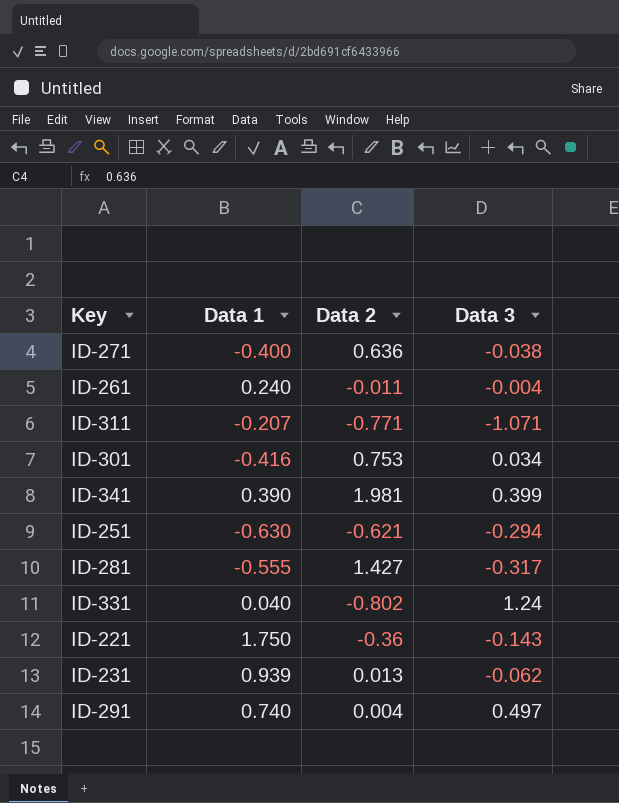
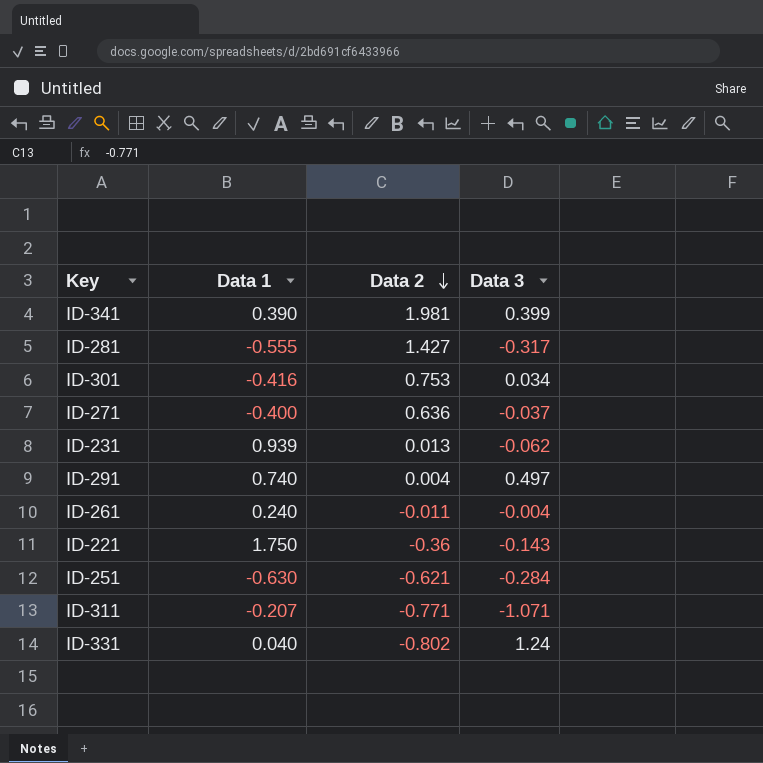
row order: none -> Data 2 descending
ID-271 | Data 3: -0.038 -> -0.037
ID-251 | Data 3: -0.294 -> -0.284

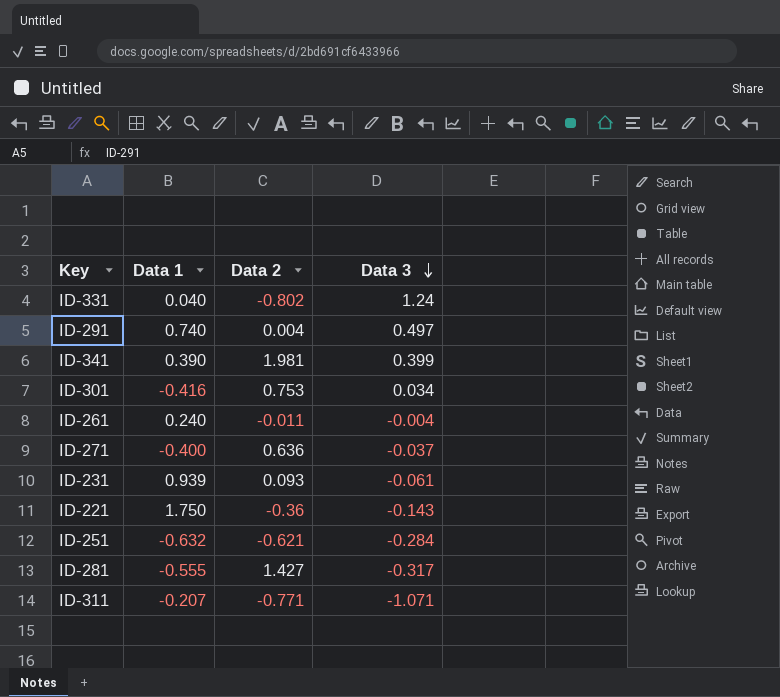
row order: Data 2 descending -> Data 3 descending
ID-231 | Data 2: 0.013 -> 0.093
ID-231 | Data 3: -0.062 -> -0.061
ID-251 | Data 1: -0.630 -> -0.632

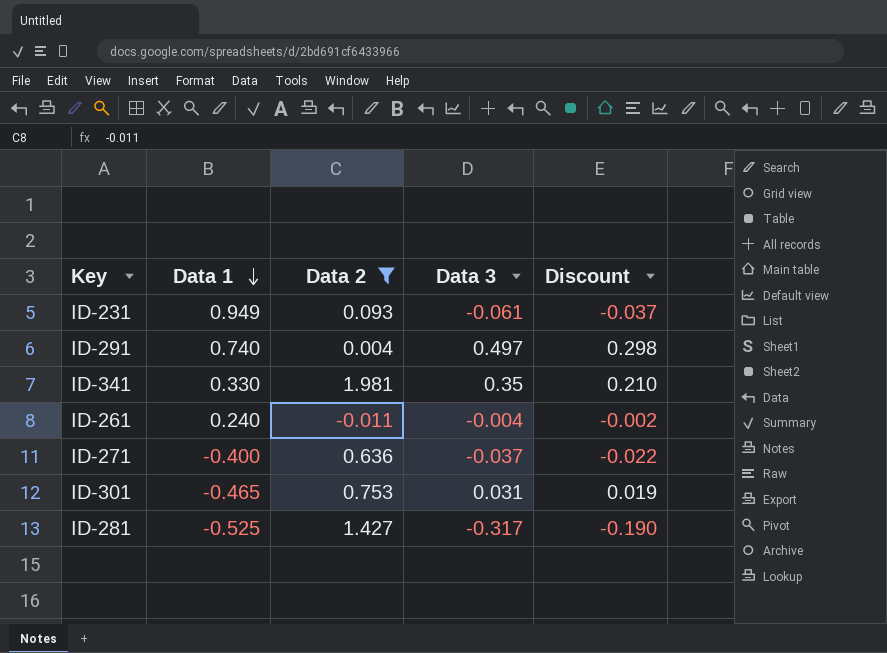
filter: none -> Data 2 >= -0.011
row order: Data 3 descending -> Data 1 descending
column Discount | formula: none -> [Data 3] * 0.6
ID-231 | Data 1: 0.939 -> 0.949
ID-341 | Data 1: 0.390 -> 0.330
ID-341 | Data 3: 0.399 -> 0.35
ID-301 | Data 1: -0.416 -> -0.465
ID-301 | Data 3: 0.034 -> 0.031
ID-281 | Data 1: -0.555 -> -0.525

